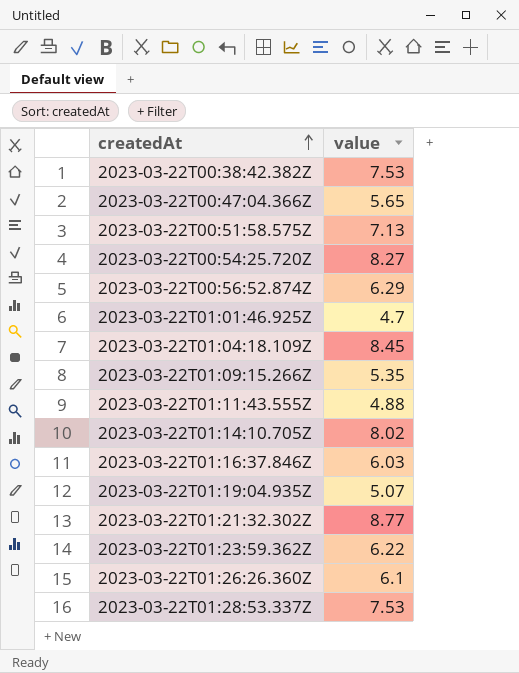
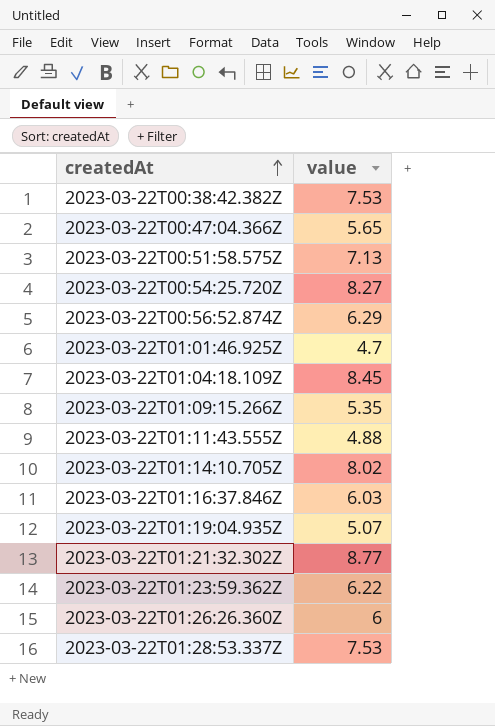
2023-03-22T01:26:26.360Z | value: 6.1 -> 6

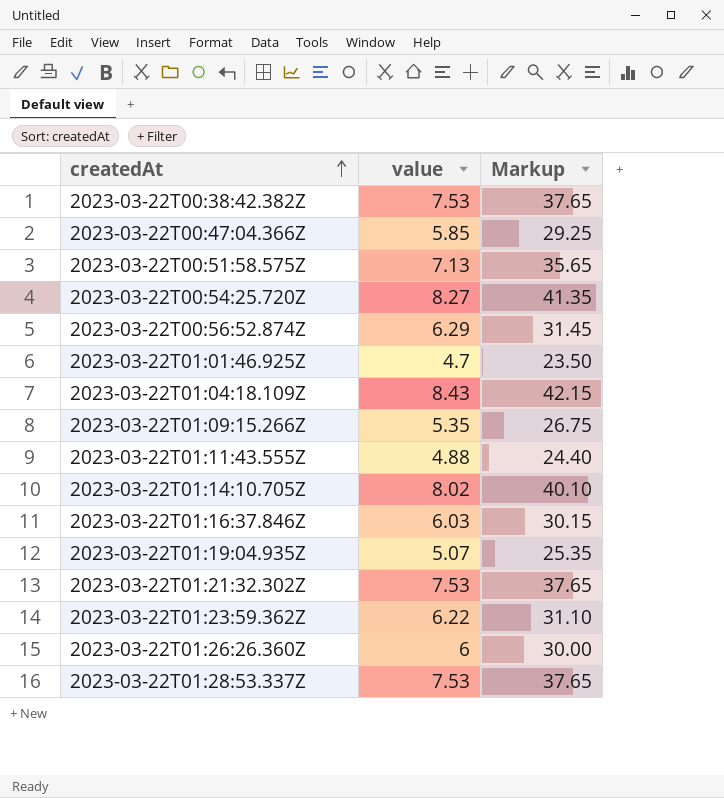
column Markup | formula: none -> [value] * 5
2023-03-22T00:47:04.366Z | value: 5.65 -> 5.85
2023-03-22T01:04:18.109Z | value: 8.45 -> 8.43
2023-03-22T01:21:32.302Z | value: 8.77 -> 7.53

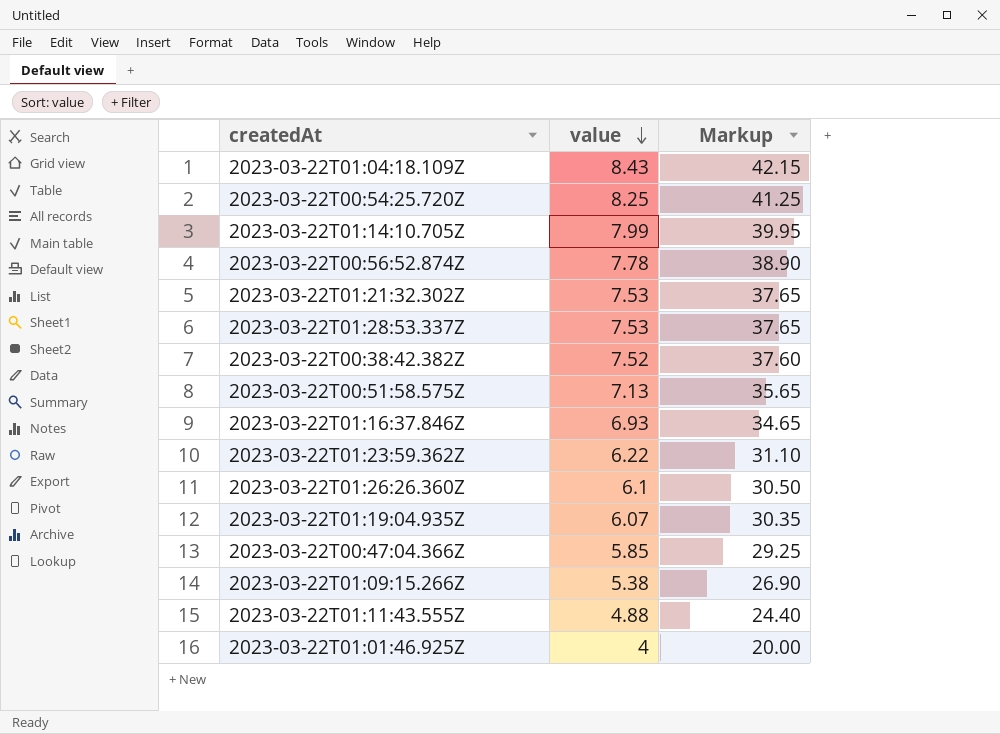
row order: createdAt ascending -> value descending
2023-03-22T00:54:25.720Z | value: 8.27 -> 8.25
2023-03-22T00:54:25.720Z | Markup: 41.35 -> 41.25
2023-03-22T01:14:10.705Z | value: 8.02 -> 7.99
2023-03-22T01:14:10.705Z | Markup: 40.10 -> 39.95
2023-03-22T00:56:52.874Z | value: 6.29 -> 7.78
2023-03-22T00:56:52.874Z | Markup: 31.45 -> 38.90
2023-03-22T00:38:42.382Z | value: 7.53 -> 7.52
2023-03-22T00:38:42.382Z | Markup: 37.65 -> 37.60
2023-03-22T01:16:37.846Z | value: 6.03 -> 6.93
2023-03-22T01:16:37.846Z | Markup: 30.15 -> 34.65
2023-03-22T01:26:26.360Z | value: 6 -> 6.1
2023-03-22T01:26:26.360Z | Markup: 30.00 -> 30.50
2023-03-22T01:19:04.935Z | value: 5.07 -> 6.07
2023-03-22T01:19:04.935Z | Markup: 25.35 -> 30.35
2023-03-22T01:09:15.266Z | value: 5.35 -> 5.38
2023-03-22T01:09:15.266Z | Markup: 26.75 -> 26.90
2023-03-22T01:01:46.925Z | value: 4.7 -> 4
2023-03-22T01:01:46.925Z | Markup: 23.50 -> 20.00

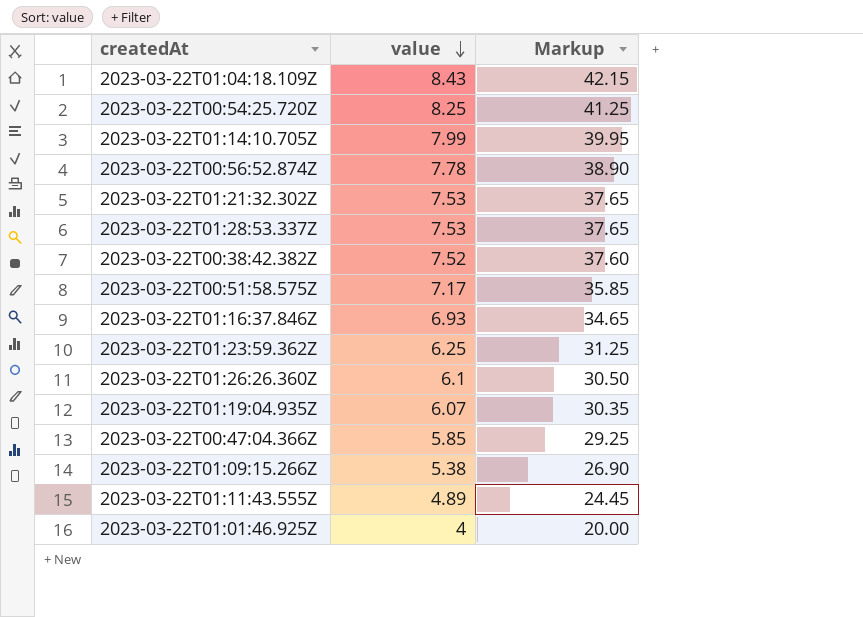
2023-03-22T00:51:58.575Z | value: 7.13 -> 7.17
2023-03-22T00:51:58.575Z | Markup: 35.65 -> 35.85
2023-03-22T01:23:59.362Z | value: 6.22 -> 6.25
2023-03-22T01:23:59.362Z | Markup: 31.10 -> 31.25
2023-03-22T01:11:43.555Z | value: 4.88 -> 4.89
2023-03-22T01:11:43.555Z | Markup: 24.40 -> 24.45

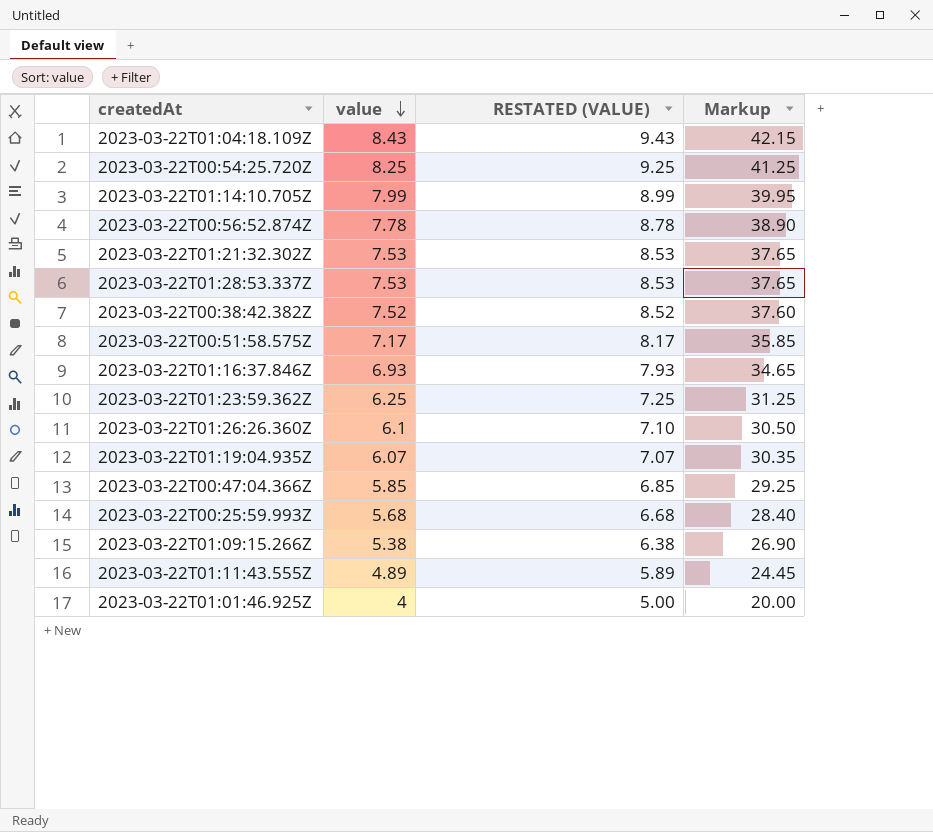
column RESTATED (VALUE) | formula: none -> [value] + 1
row 2023-03-22T00:25:59.993Z: none -> 5.68 | 6.68 | 28.40

